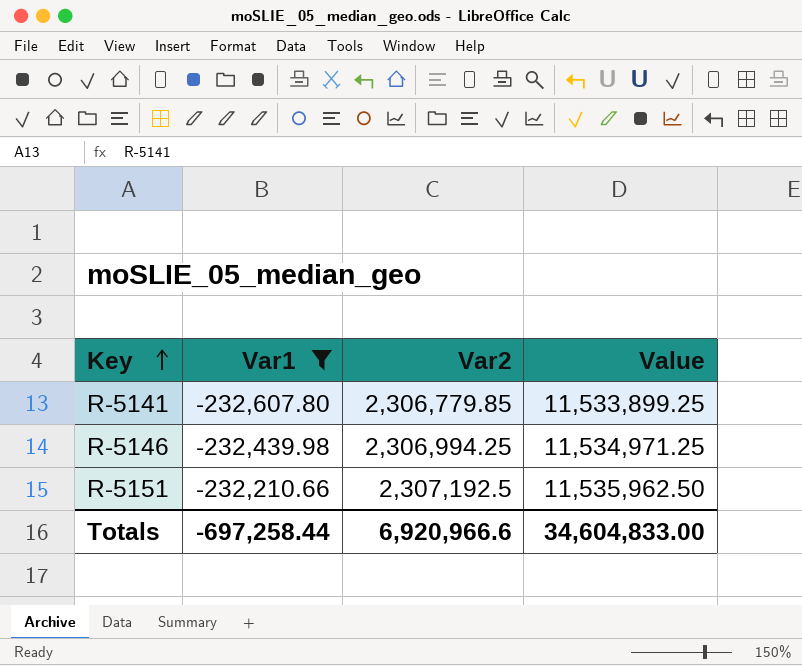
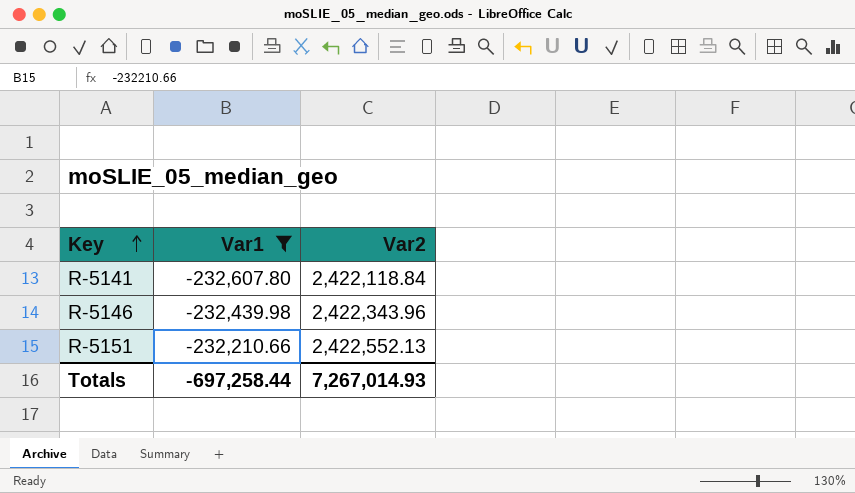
column Value | formula: [Var2] * 5 -> none
R-5141 | Var2: 2,306,779.85 -> 2,422,118.84
R-5146 | Var2: 2,306,994.25 -> 2,422,343.96
R-5151 | Var2: 2,307,192.5 -> 2,422,552.13
Totals | Var2: 6,920,966.6 -> 7,267,014.93

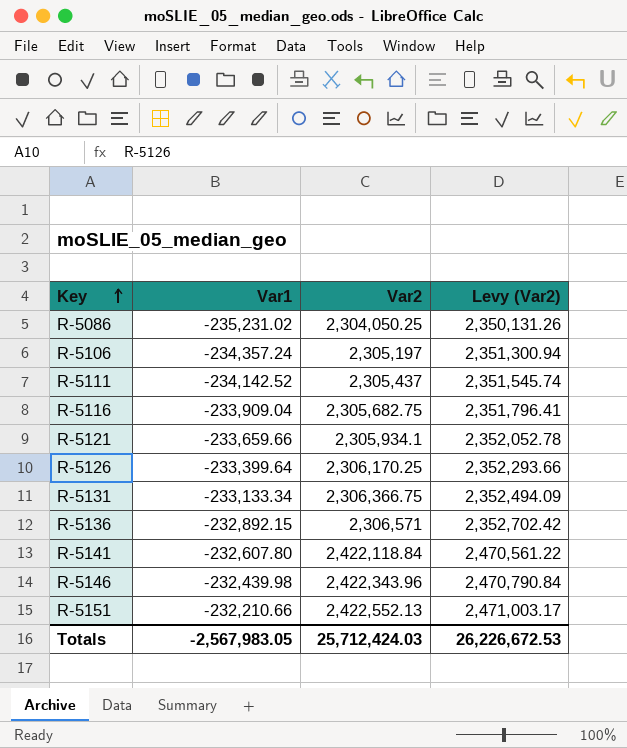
filter: Var1 >= -232,607.80 -> none
column Levy (Var2) | formula: none -> [Var2] * 1.02
Totals | Var1: -697,258.44 -> -2,567,983.05
Totals | Var2: 7,267,014.93 -> 25,712,424.03

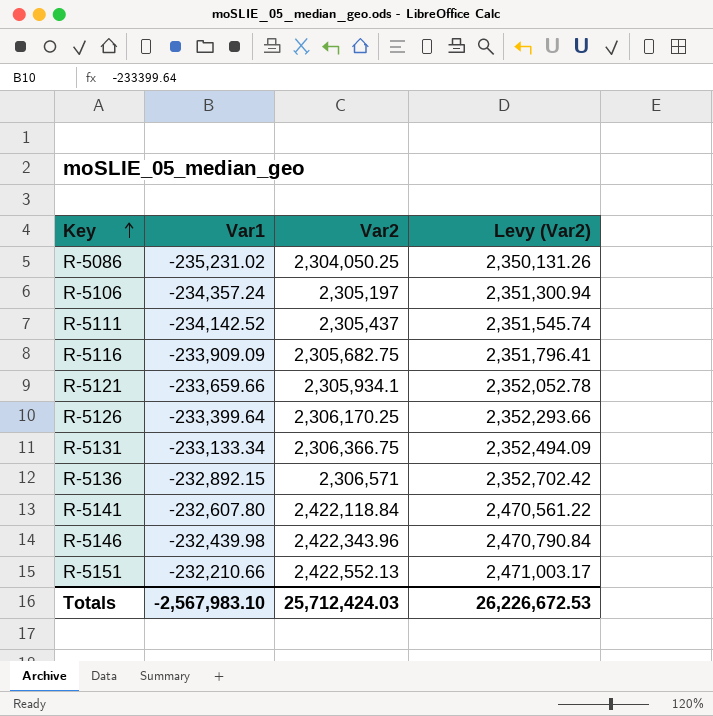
R-5116 | Var1: -233,909.04 -> -233,909.09
Totals | Var1: -2,567,983.05 -> -2,567,983.10

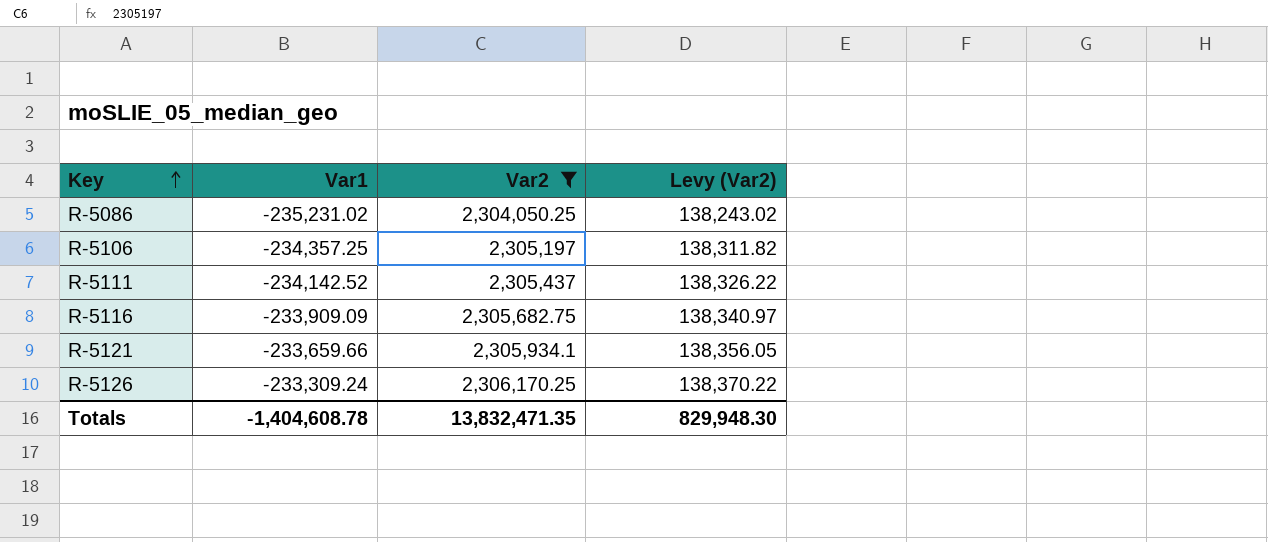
filter: none -> Var2 <= 2,306,170.25
column Levy (Var2) | formula: [Var2] * 1.02 -> [Var2] * 0.06
R-5106 | Var1: -234,357.24 -> -234,357.25
R-5126 | Var1: -233,399.64 -> -233,309.24
Totals | Var1: -2,567,983.10 -> -1,404,608.78
Totals | Var2: 25,712,424.03 -> 13,832,471.35
Totals | Levy (Var2): 26,226,672.53 -> 829,948.30

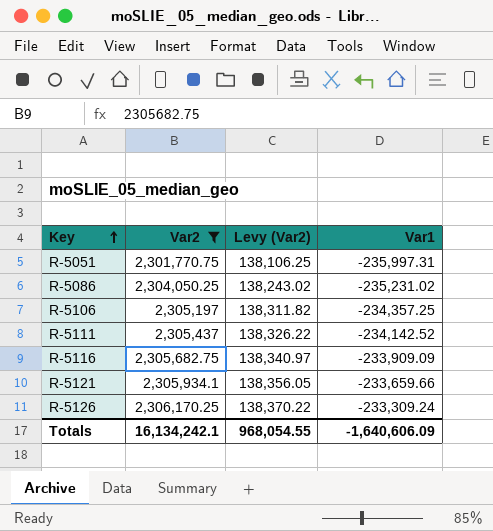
column Var1 | position: 2 -> 4
row R-5051: none -> 2,301,770.75 | 138,106.25 | -235,997.31
Totals | Var2: 13,832,471.35 -> 16,134,242.1
Totals | Levy (Var2): 829,948.30 -> 968,054.55
Totals | Var1: -1,404,608.78 -> -1,640,606.09

